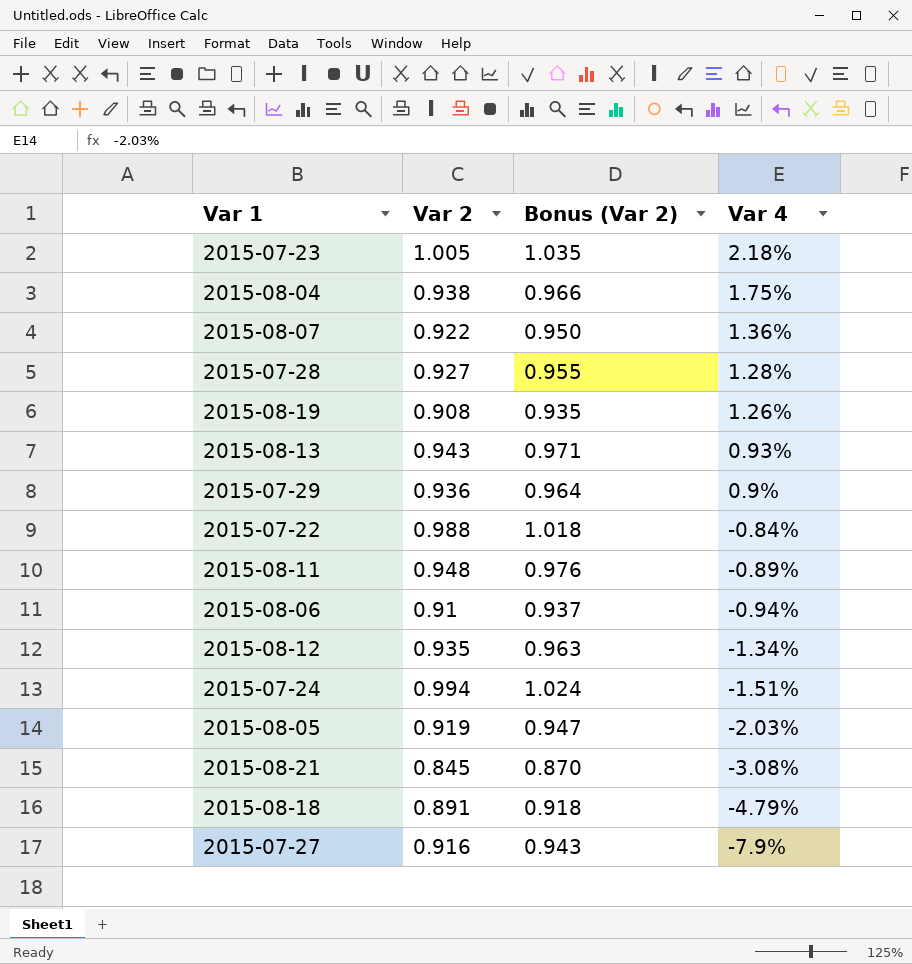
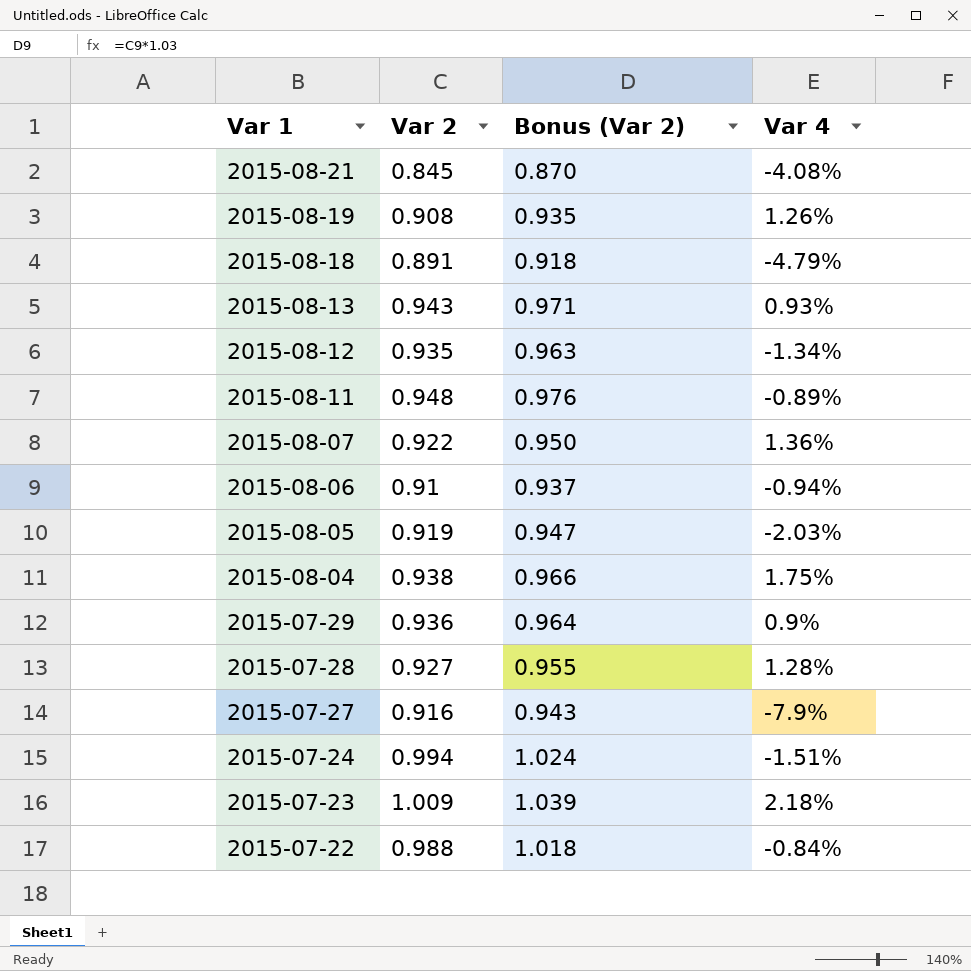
row order: Var 4 descending -> Var 1 descending
2015-08-21 | Var 4: -3.08% -> -4.08%
2015-07-23 | Var 2: 1.005 -> 1.009
2015-07-23 | Bonus (Var 2): 1.035 -> 1.039

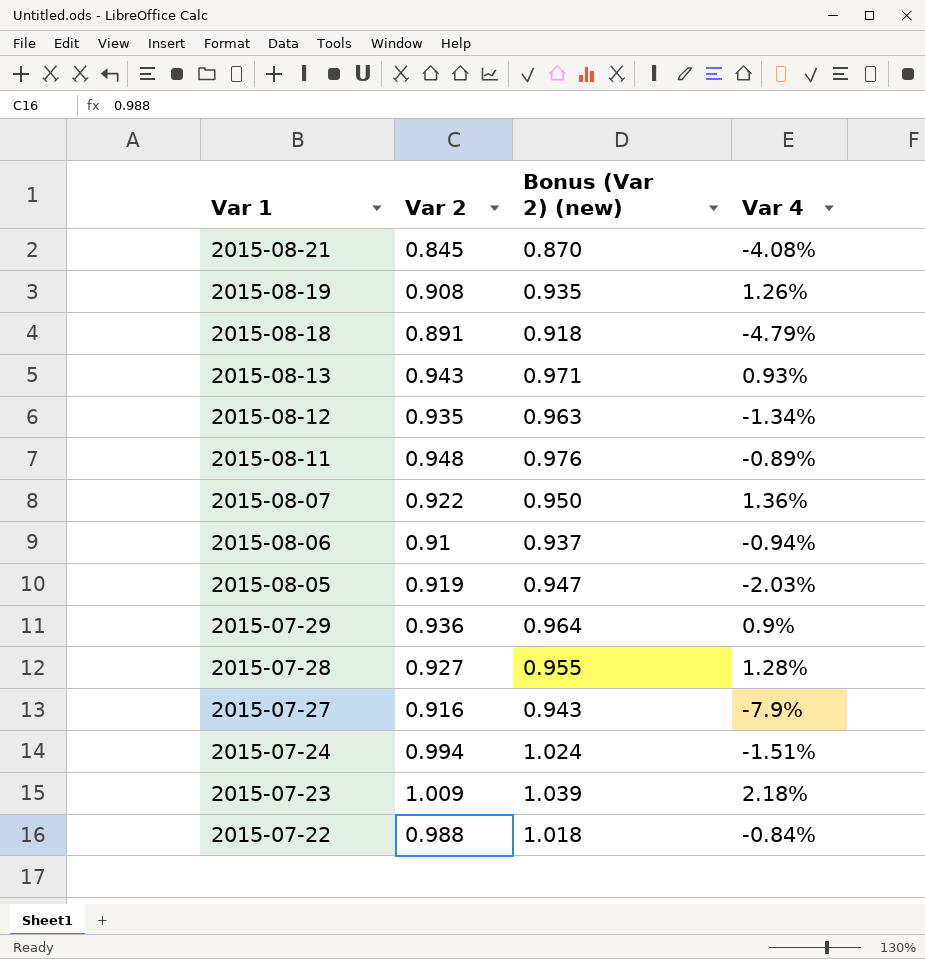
column name: Bonus (Var 2) -> Bonus (Var 2) (new)
row 2015-08-04: 0.938 | 0.966 | 1.75% -> none

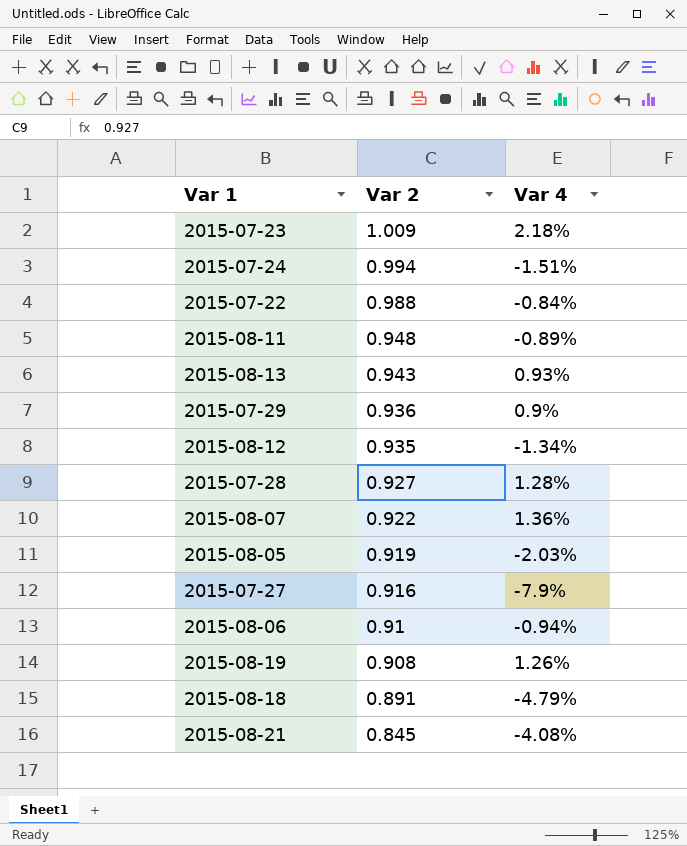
row order: Var 1 descending -> Var 2 descending
column Bonus (Var 2) (new) | formula: [Var 2] * 1.03 -> none

